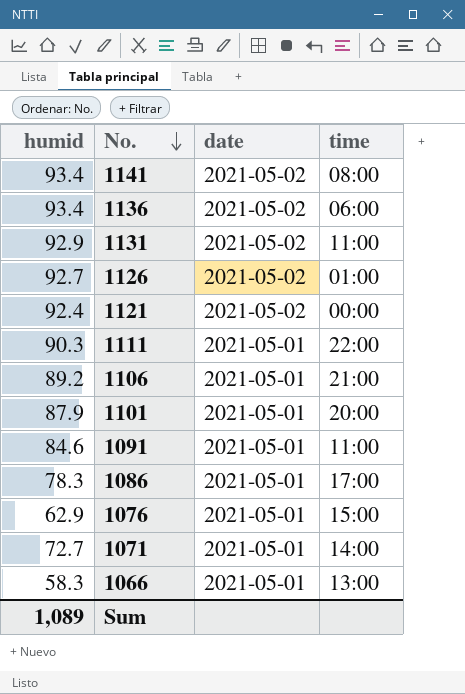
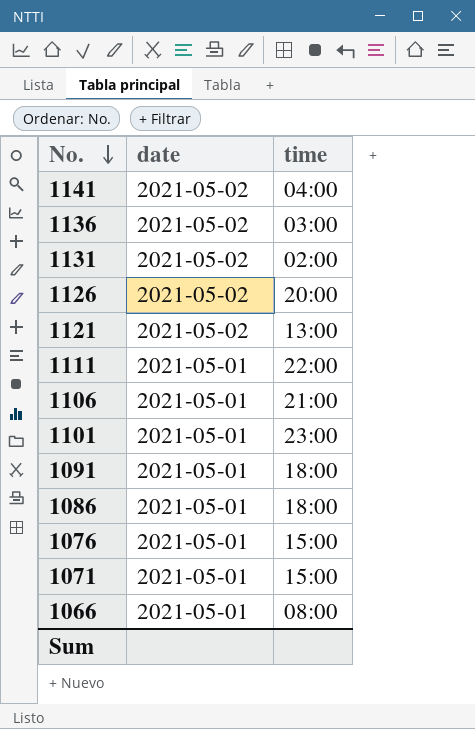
column humid | position: 1 -> none
1141 | time: 08:00 -> 04:00
1136 | time: 06:00 -> 03:00
1131 | time: 11:00 -> 02:00
1126 | time: 01:00 -> 20:00
1121 | time: 00:00 -> 13:00
1101 | time: 20:00 -> 23:00
1091 | time: 11:00 -> 18:00
1086 | time: 17:00 -> 18:00
1071 | time: 14:00 -> 15:00
1066 | time: 13:00 -> 08:00

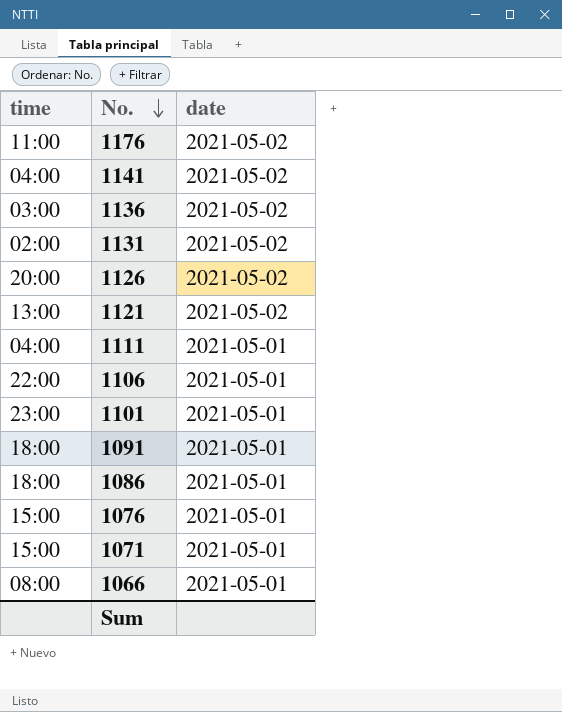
column time | position: 3 -> 1
row 1176: none -> 11:00 | 2021-05-02
1111 | time: 22:00 -> 04:00
1106 | time: 21:00 -> 22:00

